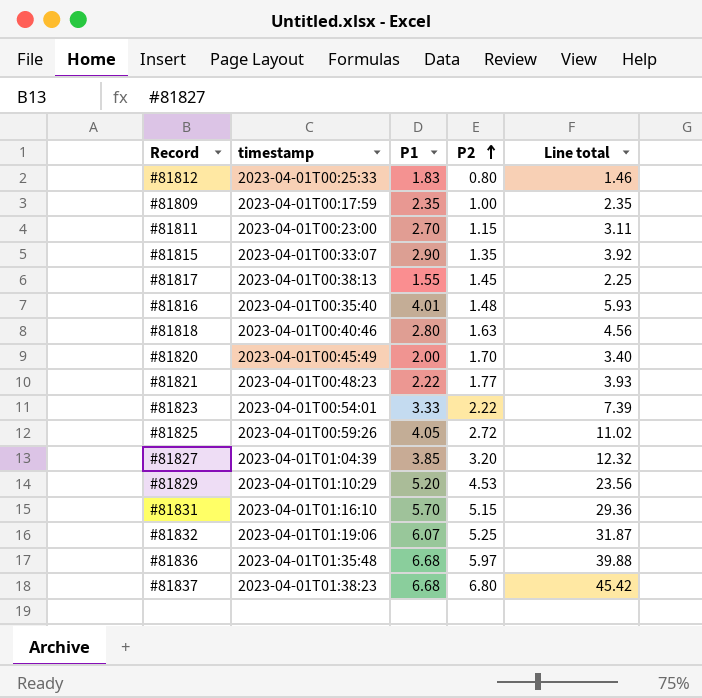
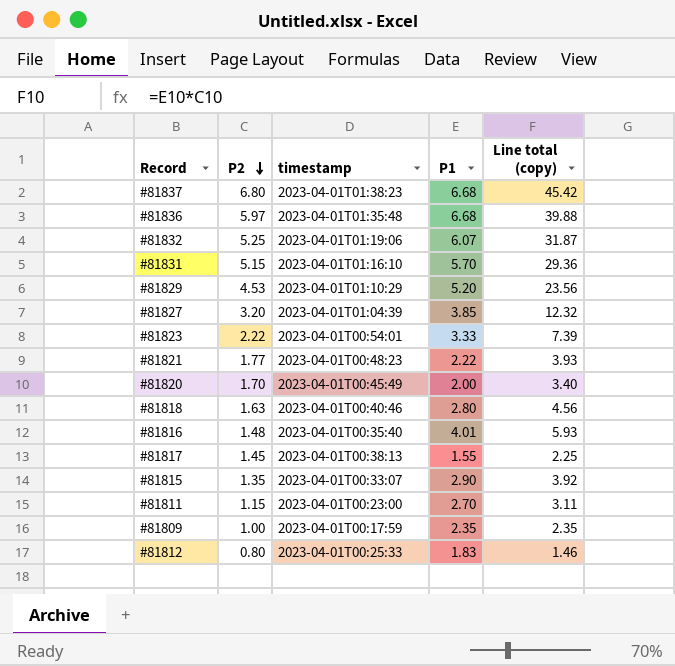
row order: P2 ascending -> P2 descending
column P2 | position: 4 -> 2
column name: Line total -> Line total (copy)
row #81825: 2023-04-01T00:59:26 | 4.05 | 2.72 | 11.02 -> none

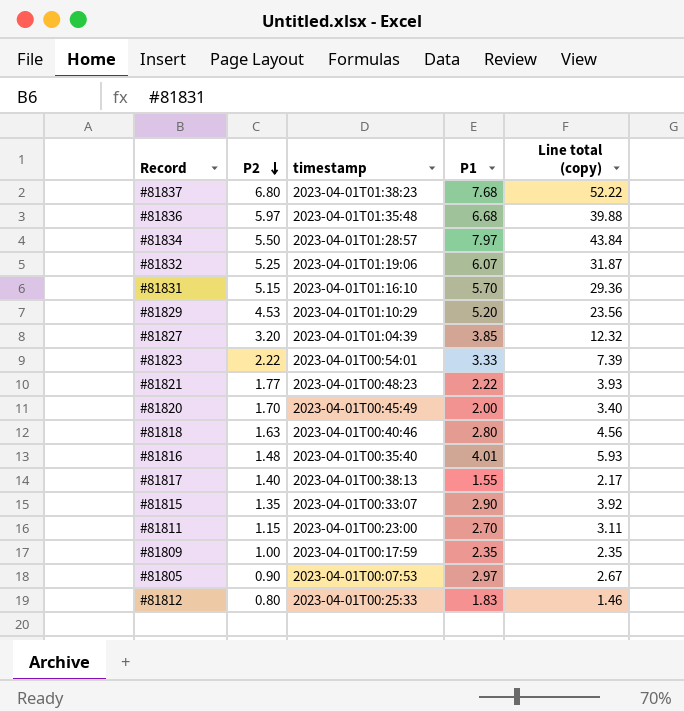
#81837 | P1: 6.68 -> 7.68
#81837 | Line total (copy): 45.42 -> 52.22
row #81834: none -> 5.50 | 2023-04-01T01:28:57 | 7.97 | 43.84
#81817 | P2: 1.45 -> 1.40
#81817 | Line total (copy): 2.25 -> 2.17
row #81805: none -> 0.90 | 2023-04-01T00:07:53 | 2.97 | 2.67

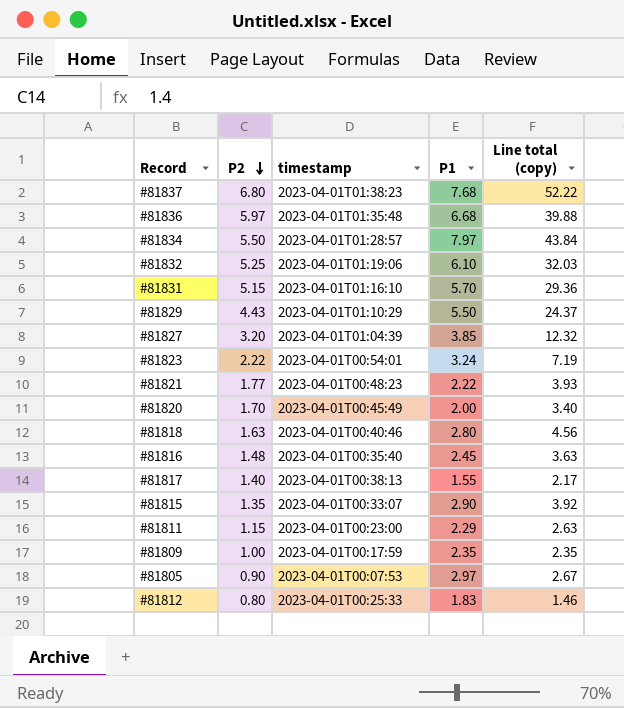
#81832 | P1: 6.07 -> 6.10
#81832 | Line total (copy): 31.87 -> 32.03
#81829 | P2: 4.53 -> 4.43
#81829 | P1: 5.20 -> 5.50
#81829 | Line total (copy): 23.56 -> 24.37
#81823 | P1: 3.33 -> 3.24
#81823 | Line total (copy): 7.39 -> 7.19
#81816 | P1: 4.01 -> 2.45
#81816 | Line total (copy): 5.93 -> 3.63
#81811 | P1: 2.70 -> 2.29
#81811 | Line total (copy): 3.11 -> 2.63

